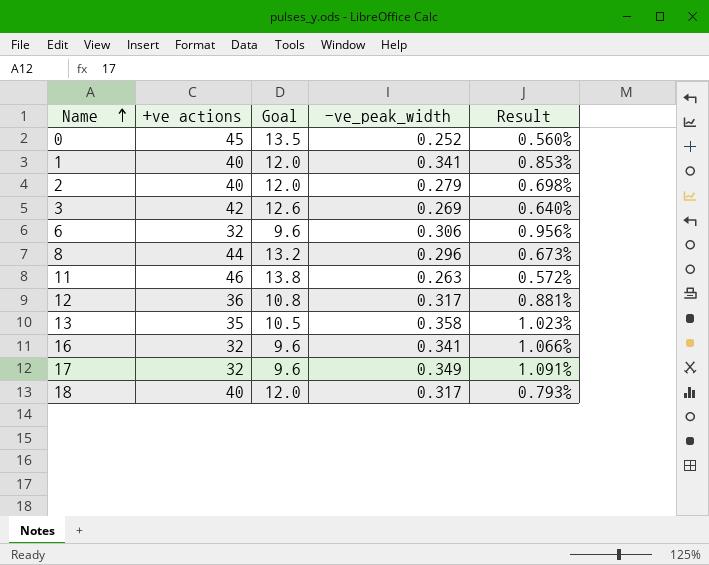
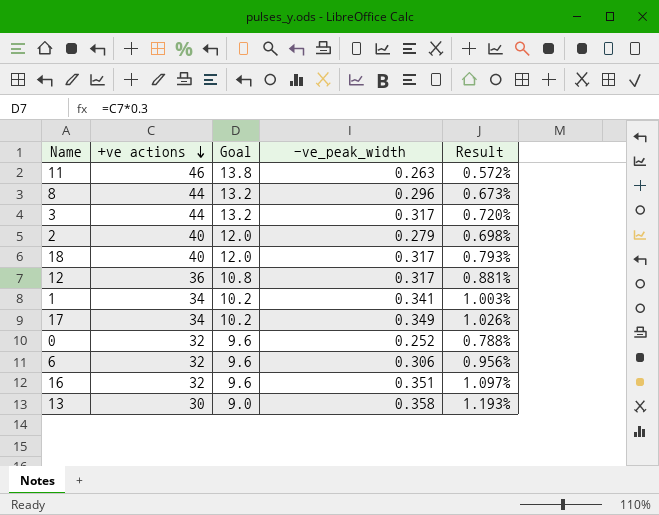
row order: Name ascending -> +ve actions descending
3 | +ve actions: 42 -> 44
3 | Goal: 12.6 -> 13.2
3 | -ve_peak_width: 0.269 -> 0.317
3 | Result: 0.640% -> 0.720%
1 | +ve actions: 40 -> 34
1 | Goal: 12.0 -> 10.2
1 | Result: 0.853% -> 1.003%
17 | +ve actions: 32 -> 34
17 | Goal: 9.6 -> 10.2
17 | Result: 1.091% -> 1.026%
0 | +ve actions: 45 -> 32
0 | Goal: 13.5 -> 9.6
0 | Result: 0.560% -> 0.788%
16 | -ve_peak_width: 0.341 -> 0.351
16 | Result: 1.066% -> 1.097%
13 | +ve actions: 35 -> 30
13 | Goal: 10.5 -> 9.0
13 | Result: 1.023% -> 1.193%

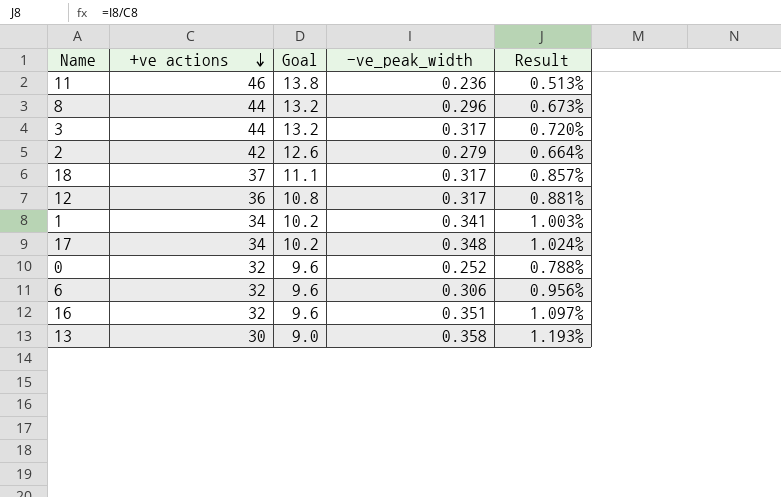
11 | -ve_peak_width: 0.263 -> 0.236
11 | Result: 0.572% -> 0.513%
2 | +ve actions: 40 -> 42
2 | Goal: 12.0 -> 12.6
2 | Result: 0.698% -> 0.664%
18 | +ve actions: 40 -> 37
18 | Goal: 12.0 -> 11.1
18 | Result: 0.793% -> 0.857%
17 | -ve_peak_width: 0.349 -> 0.348
17 | Result: 1.026% -> 1.024%

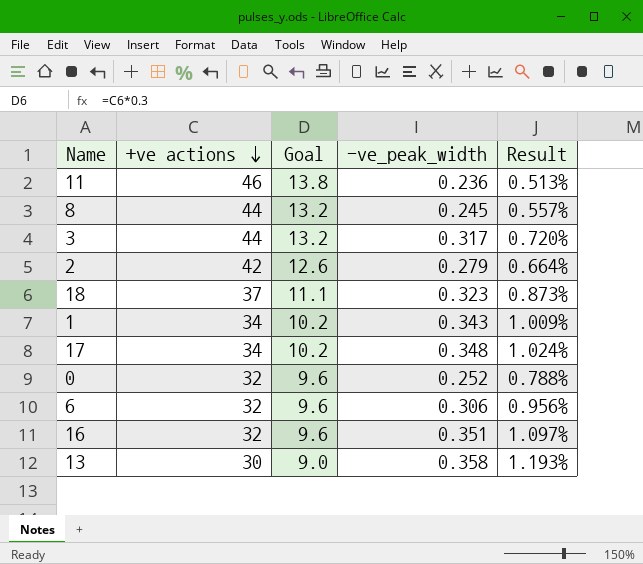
row 12: 36 | 10.8 | 0.317 | 0.881% -> none
8 | -ve_peak_width: 0.296 -> 0.245
8 | Result: 0.673% -> 0.557%
18 | -ve_peak_width: 0.317 -> 0.323
18 | Result: 0.857% -> 0.873%
1 | -ve_peak_width: 0.341 -> 0.343
1 | Result: 1.003% -> 1.009%

